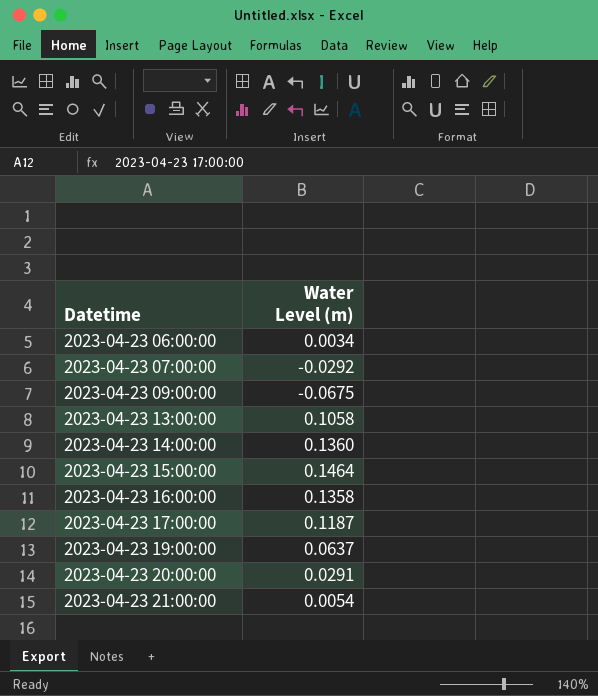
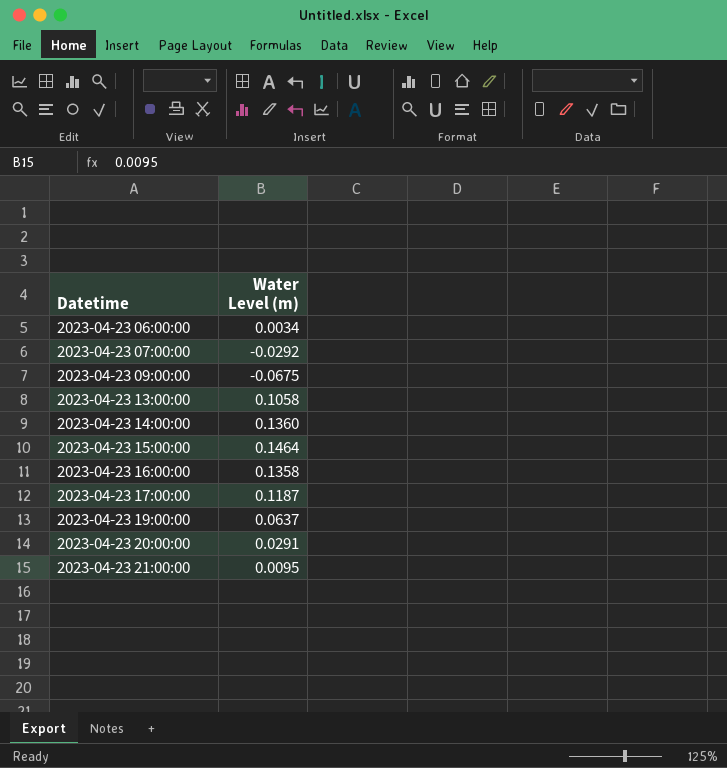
2023-04-23 21:00:00 | Water Level (m): 0.0054 -> 0.0095

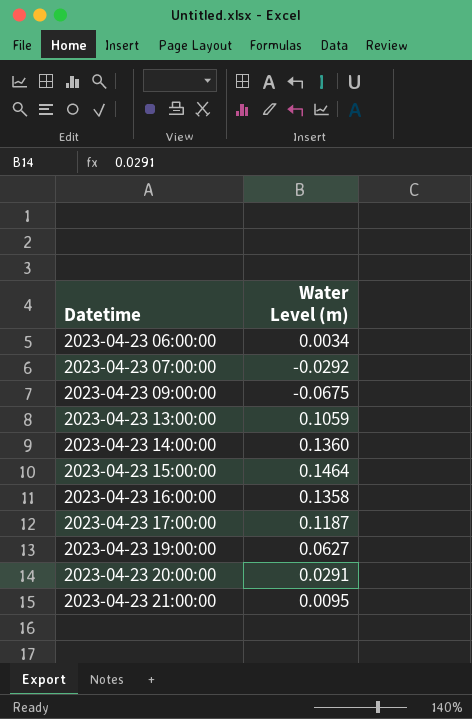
2023-04-23 13:00:00 | Water Level (m): 0.1058 -> 0.1059
2023-04-23 19:00:00 | Water Level (m): 0.0637 -> 0.0627

